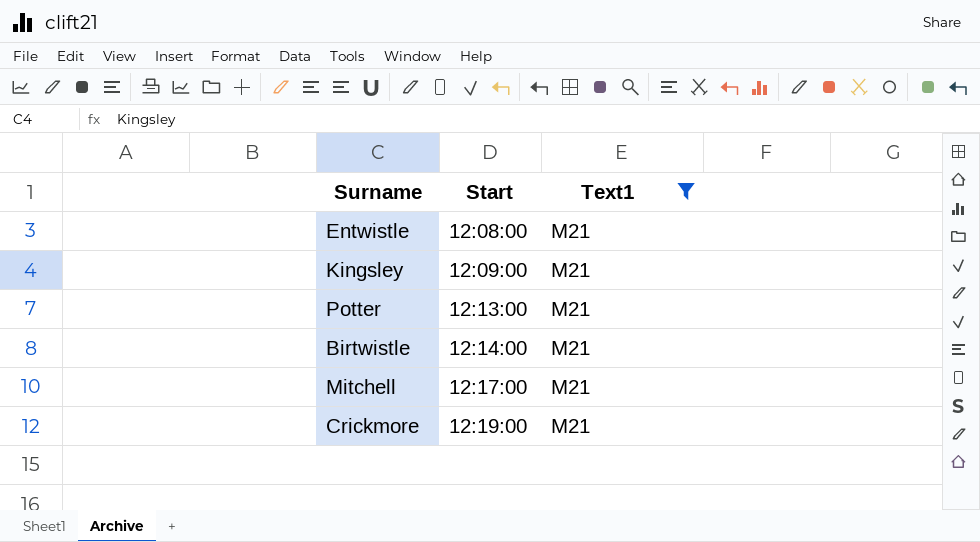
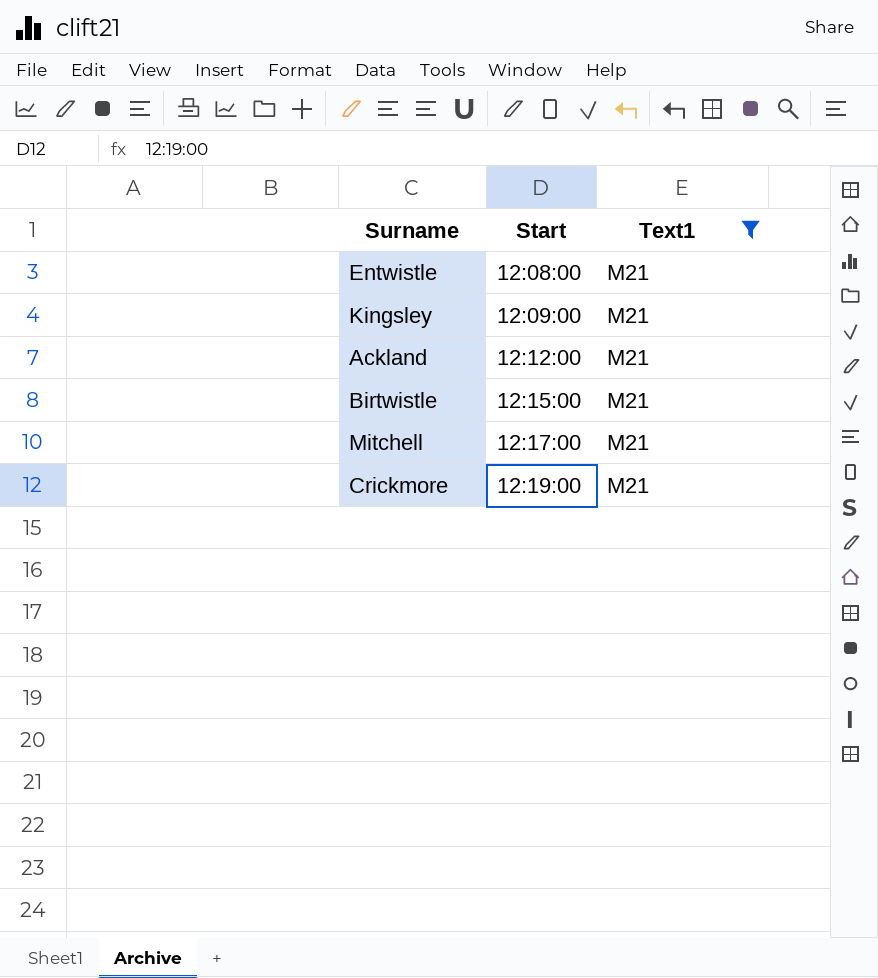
row Potter: 12:13:00 | M21 -> none
row Ackland: none -> 12:12:00 | M21
Birtwistle | Start: 12:14:00 -> 12:15:00

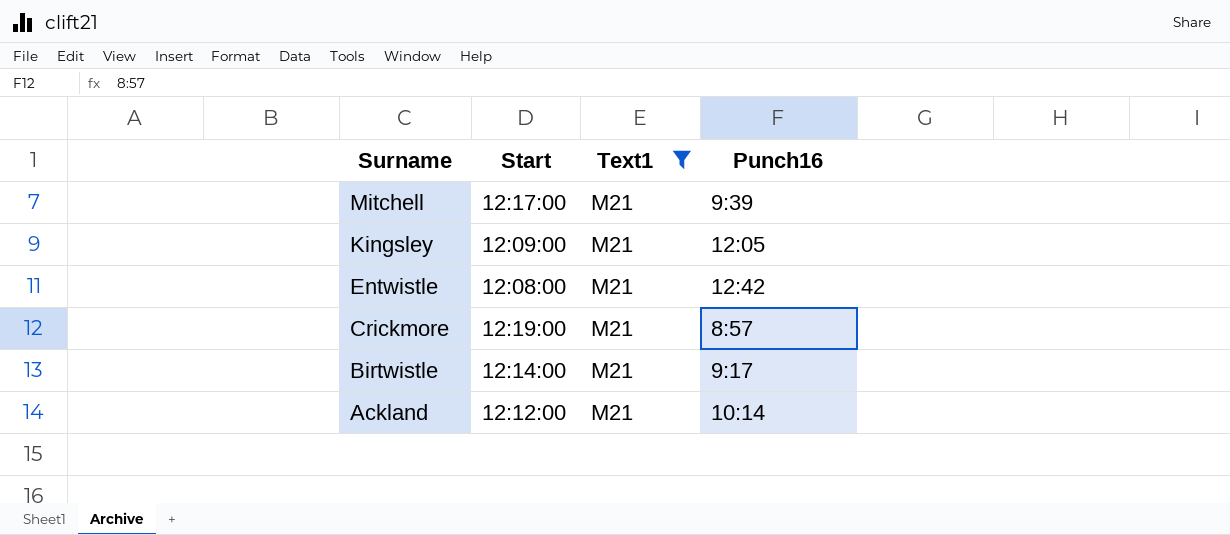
row order: Start ascending -> Surname descending
column Punch16 | position: none -> 4
Birtwistle | Start: 12:15:00 -> 12:14:00

